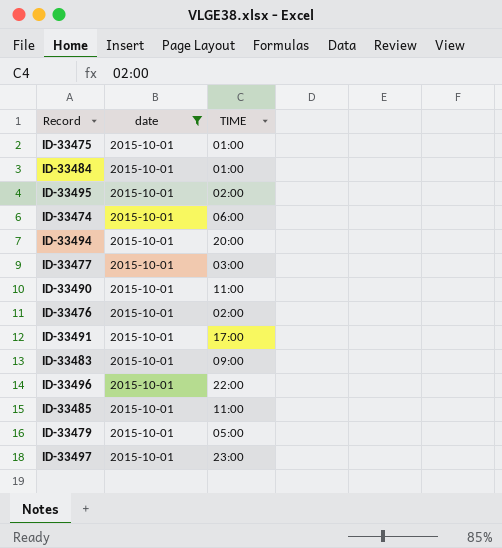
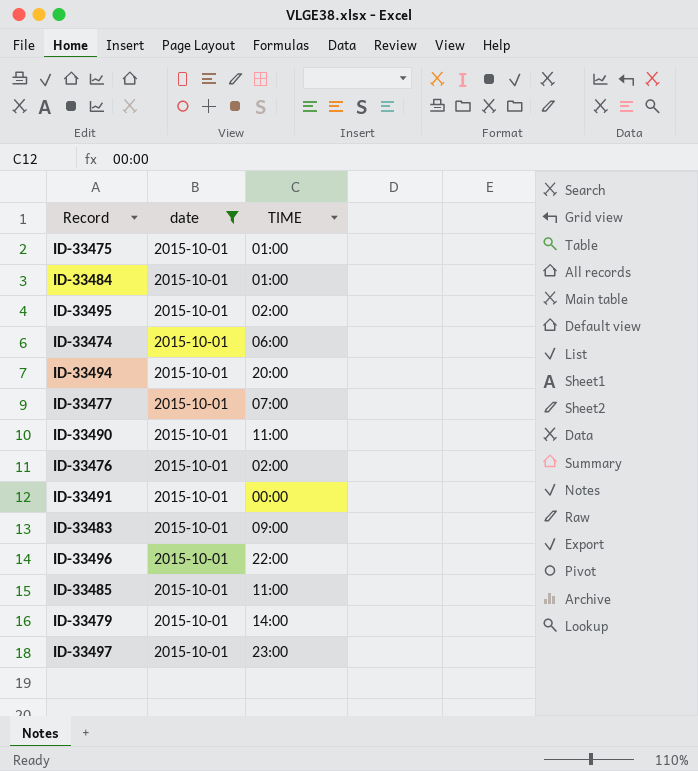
ID-33477 | TIME: 03:00 -> 07:00
ID-33491 | TIME: 17:00 -> 00:00
ID-33479 | TIME: 05:00 -> 14:00

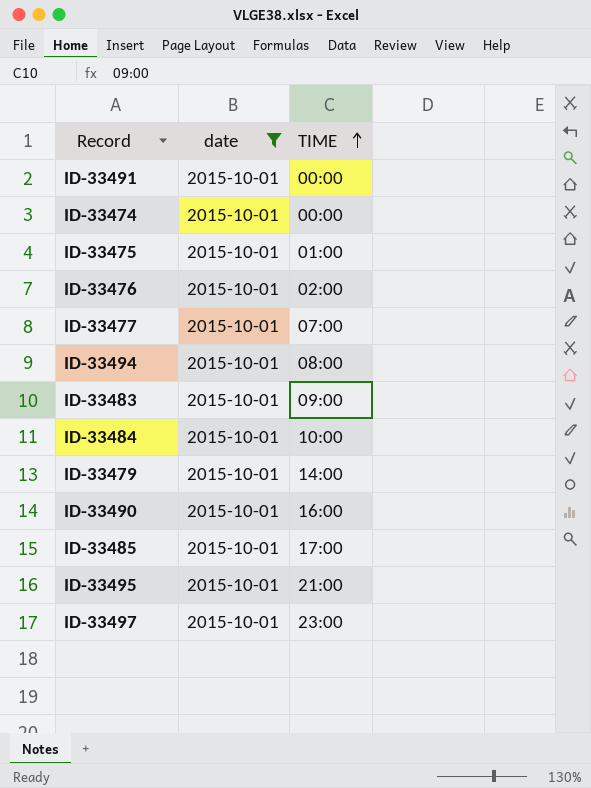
row order: none -> TIME ascending
row ID-33496: 2015-10-01 | 22:00 -> none
ID-33474 | TIME: 06:00 -> 00:00
ID-33494 | TIME: 20:00 -> 08:00
ID-33484 | TIME: 01:00 -> 10:00
ID-33490 | TIME: 11:00 -> 16:00
ID-33485 | TIME: 11:00 -> 17:00
ID-33495 | TIME: 02:00 -> 21:00

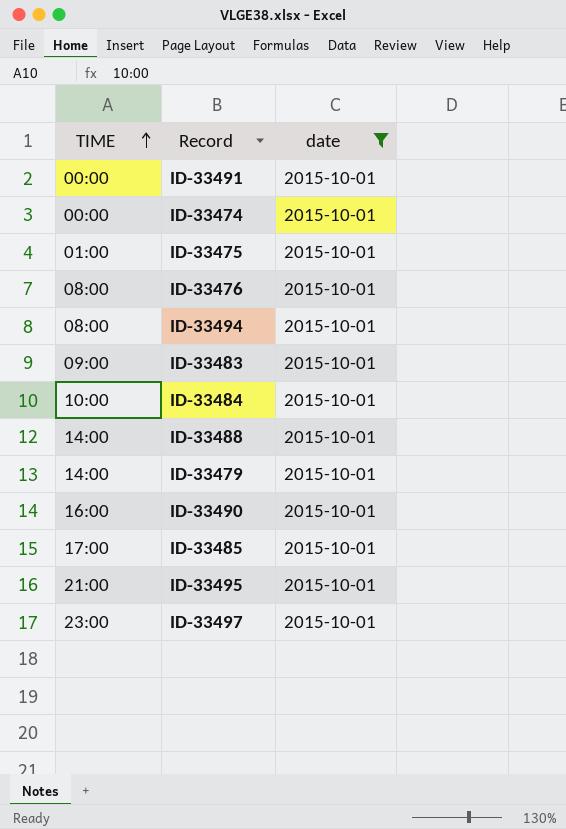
column TIME | position: 3 -> 1
row ID-33477: 2015-10-01 | 07:00 -> none
ID-33476 | TIME: 02:00 -> 08:00
row ID-33488: none -> 14:00 | 2015-10-01

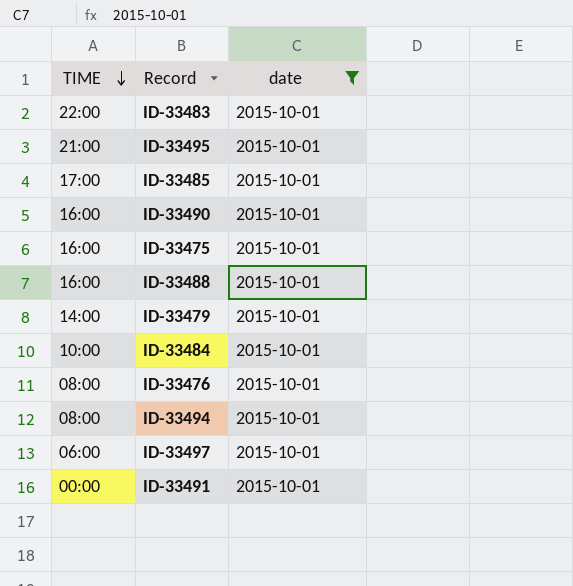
row order: TIME ascending -> TIME descending
row ID-33474: 00:00 | 2015-10-01 -> none
ID-33483 | TIME: 09:00 -> 22:00
ID-33475 | TIME: 01:00 -> 16:00
ID-33488 | TIME: 14:00 -> 16:00
ID-33497 | TIME: 23:00 -> 06:00

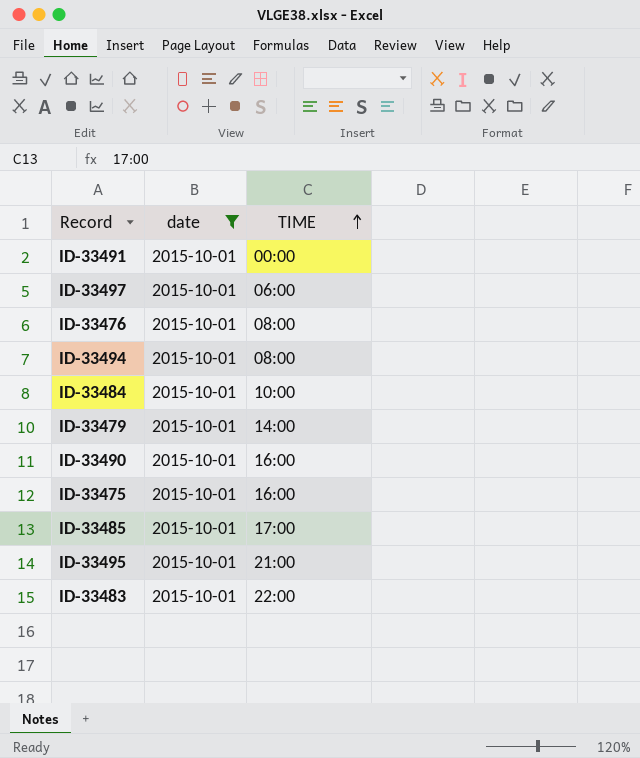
row order: TIME descending -> TIME ascending
column TIME | position: 1 -> 3
row ID-33488: 16:00 | 2015-10-01 -> none

